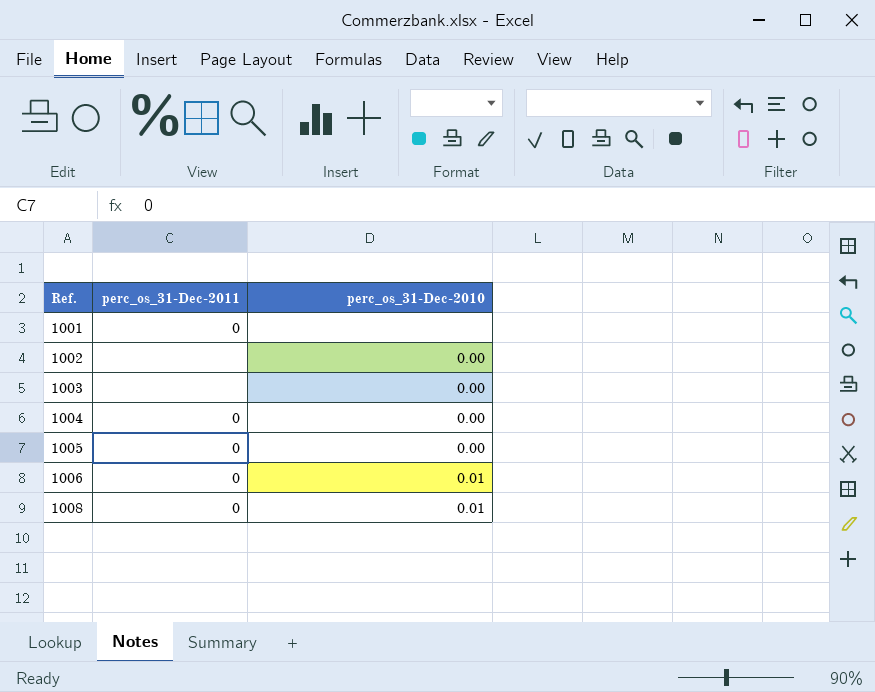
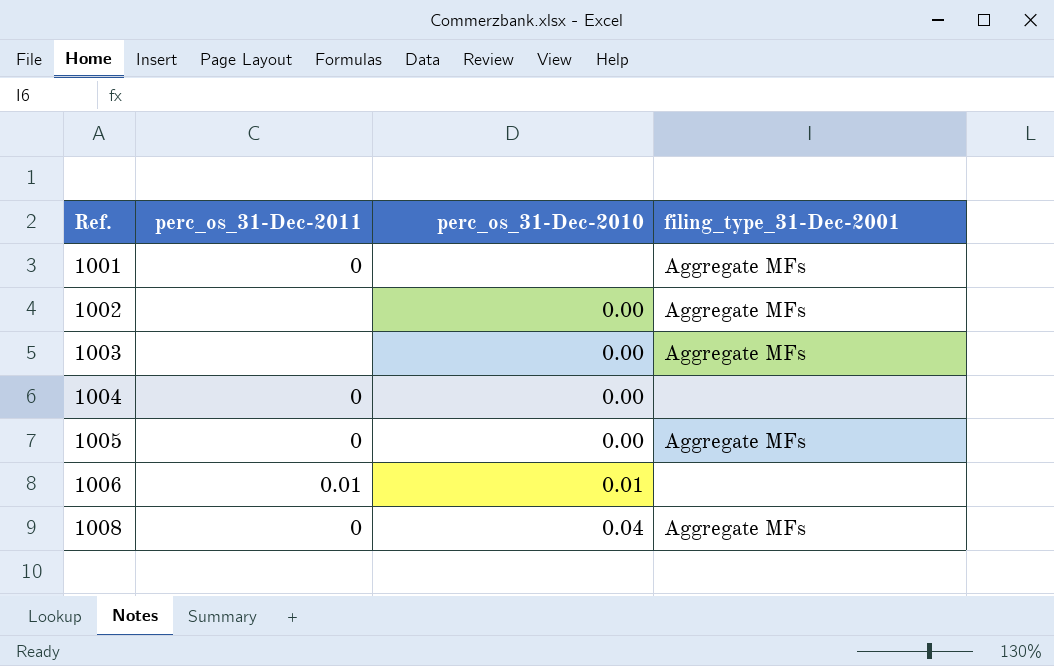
column filing_type_31-Dec-2001 | position: none -> 4
1006 | perc_os_31-Dec-2011: 0 -> 0.01
1008 | perc_os_31-Dec-2010: 0.01 -> 0.04

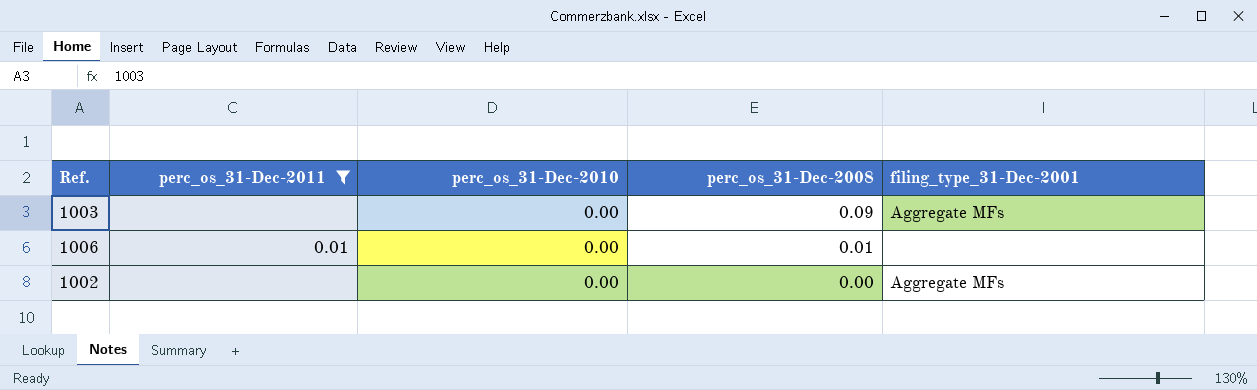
filter: none -> perc_os_31-Dec-2011 != 0
row order: Ref. ascending -> perc_os_31-Dec-2008 descending
column perc_os_31-Dec-2008 | position: none -> 4
1006 | perc_os_31-Dec-2010: 0.01 -> 0.00

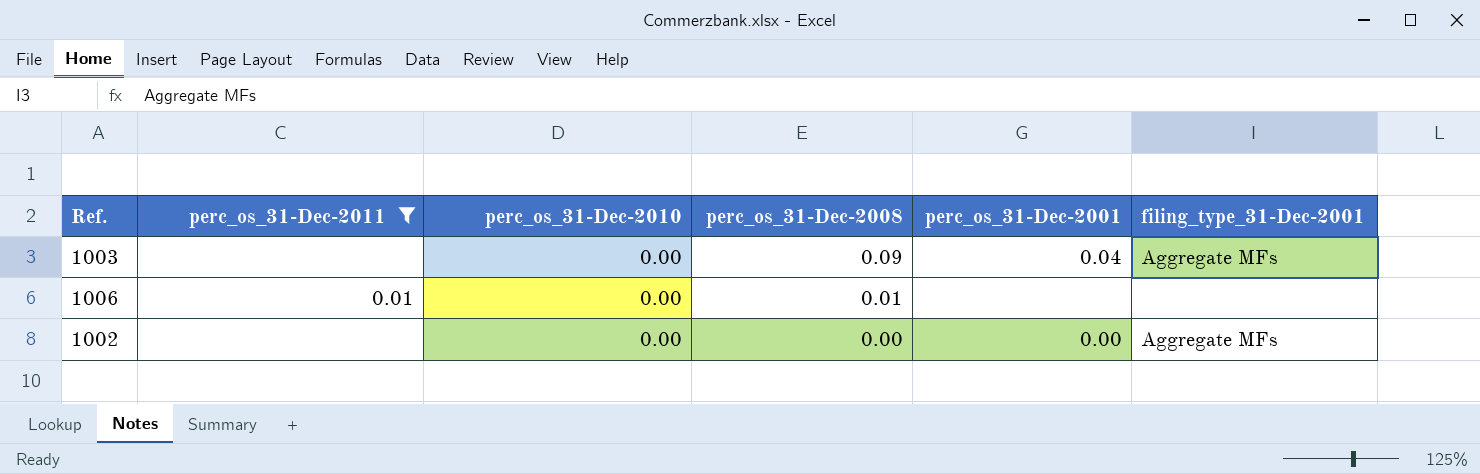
column perc_os_31-Dec-2001 | position: none -> 5

